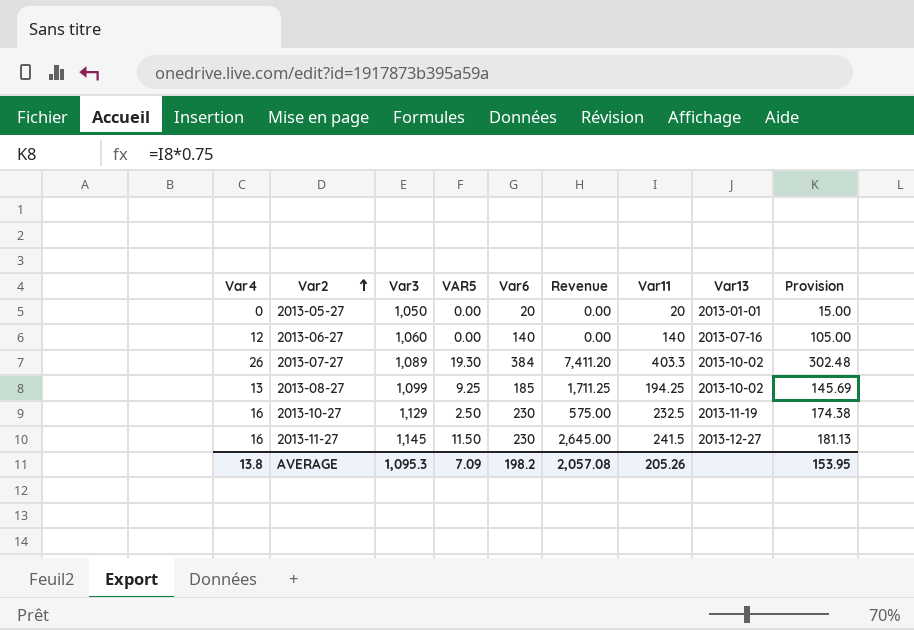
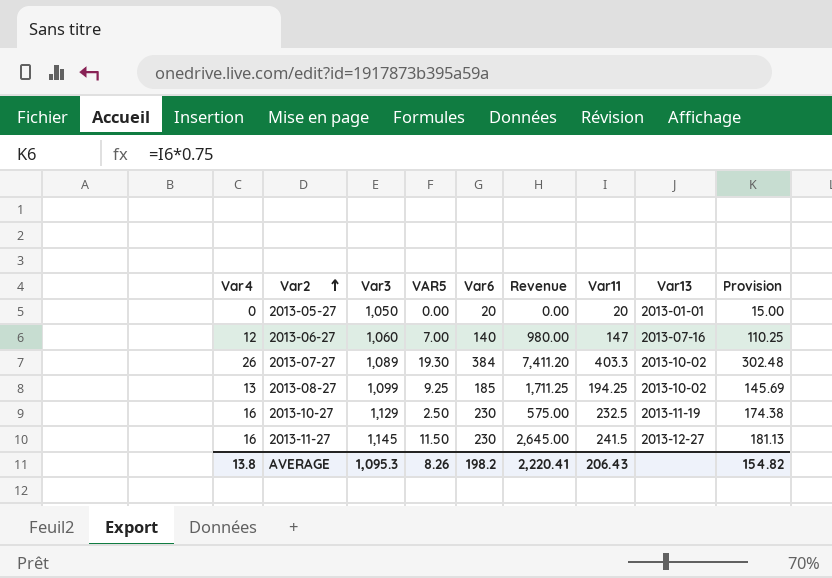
2013-06-27 | VAR5: 0.00 -> 7.00
2013-06-27 | Revenue: 0.00 -> 980.00
2013-06-27 | Var11: 140 -> 147
2013-06-27 | Provision: 105.00 -> 110.25
AVERAGE | VAR5: 7.09 -> 8.26
AVERAGE | Revenue: 2,057.08 -> 2,220.41
AVERAGE | Var11: 205.26 -> 206.43
AVERAGE | Provision: 153.95 -> 154.82

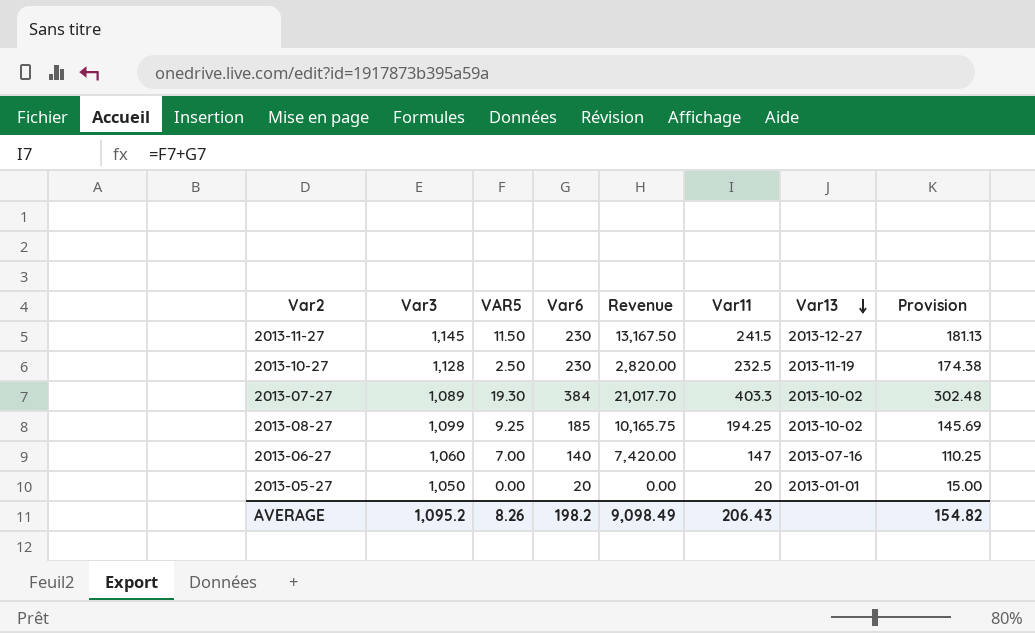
row order: Var2 ascending -> Var13 descending
column Var4 | position: 1 -> none
column Revenue | formula: [VAR5] * [Var6] -> [Var3] * [VAR5]
2013-10-27 | Var3: 1,129 -> 1,128
AVERAGE | Var3: 1,095.3 -> 1,095.2
AVERAGE | Revenue: 2,220.41 -> 9,098.49

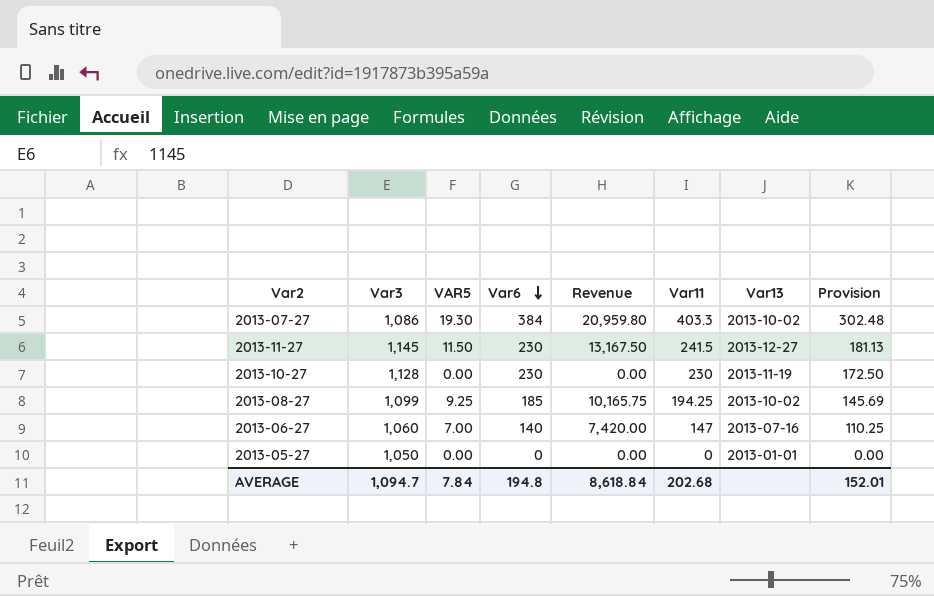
row order: Var13 descending -> Var6 descending
2013-07-27 | Var3: 1,089 -> 1,086
2013-07-27 | Revenue: 21,017.70 -> 20,959.80
2013-10-27 | VAR5: 2.50 -> 0.00
2013-10-27 | Revenue: 2,820.00 -> 0.00
2013-10-27 | Var11: 232.5 -> 230
2013-10-27 | Provision: 174.38 -> 172.50
2013-05-27 | Var6: 20 -> 0
2013-05-27 | Var11: 20 -> 0
2013-05-27 | Provision: 15.00 -> 0.00
AVERAGE | Var3: 1,095.2 -> 1,094.7
AVERAGE | VAR5: 8.26 -> 7.84
AVERAGE | Var6: 198.2 -> 194.8
AVERAGE | Revenue: 9,098.49 -> 8,618.84
AVERAGE | Var11: 206.43 -> 202.68
AVERAGE | Provision: 154.82 -> 152.01

